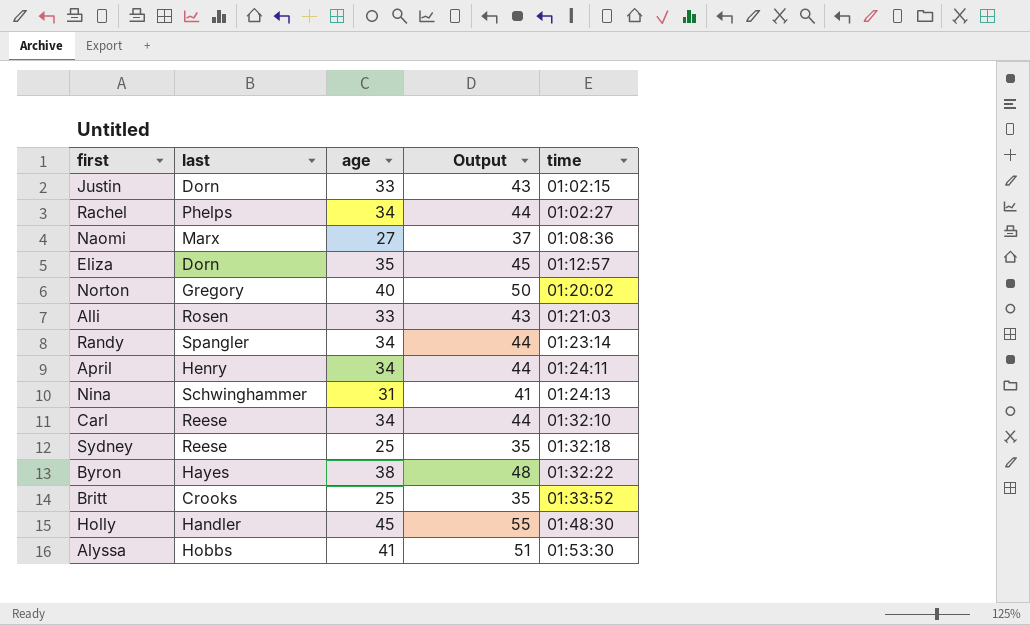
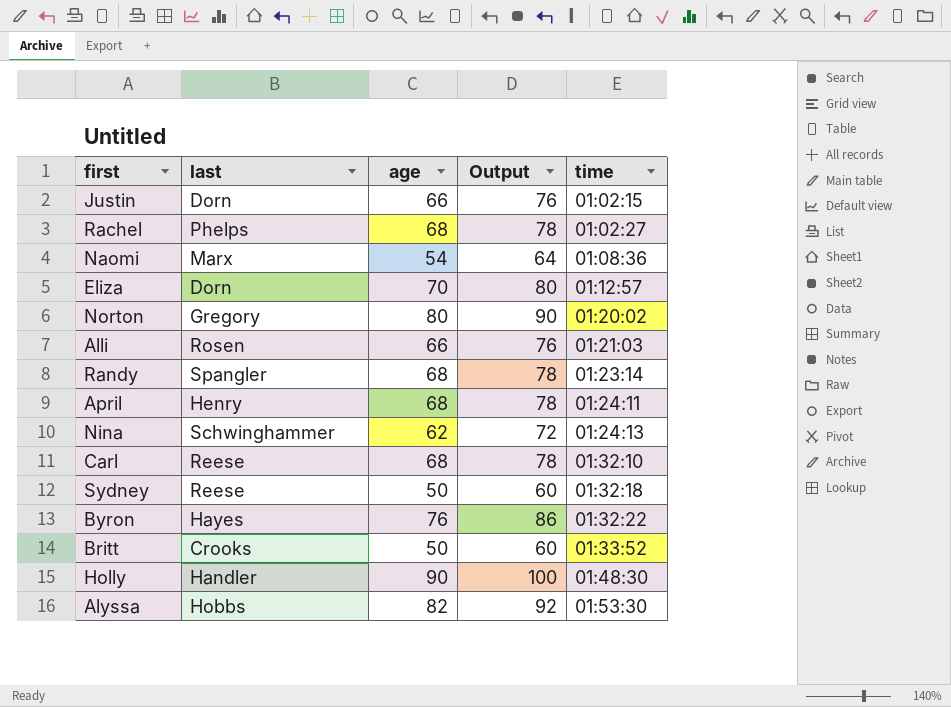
Justin | age: 33 -> 66
Justin | Output: 43 -> 76
Rachel | age: 34 -> 68
Rachel | Output: 44 -> 78
Naomi | age: 27 -> 54
Naomi | Output: 37 -> 64
Eliza | age: 35 -> 70
Eliza | Output: 45 -> 80
Norton | age: 40 -> 80
Norton | Output: 50 -> 90
Alli | age: 33 -> 66
Alli | Output: 43 -> 76
Randy | age: 34 -> 68
Randy | Output: 44 -> 78
April | age: 34 -> 68
April | Output: 44 -> 78
Nina | age: 31 -> 62
Nina | Output: 41 -> 72
Carl | age: 34 -> 68
Carl | Output: 44 -> 78
Sydney | age: 25 -> 50
Sydney | Output: 35 -> 60
Byron | age: 38 -> 76
Byron | Output: 48 -> 86
Britt | age: 25 -> 50
Britt | Output: 35 -> 60
Holly | age: 45 -> 90
Holly | Output: 55 -> 100
Alyssa | age: 41 -> 82
Alyssa | Output: 51 -> 92

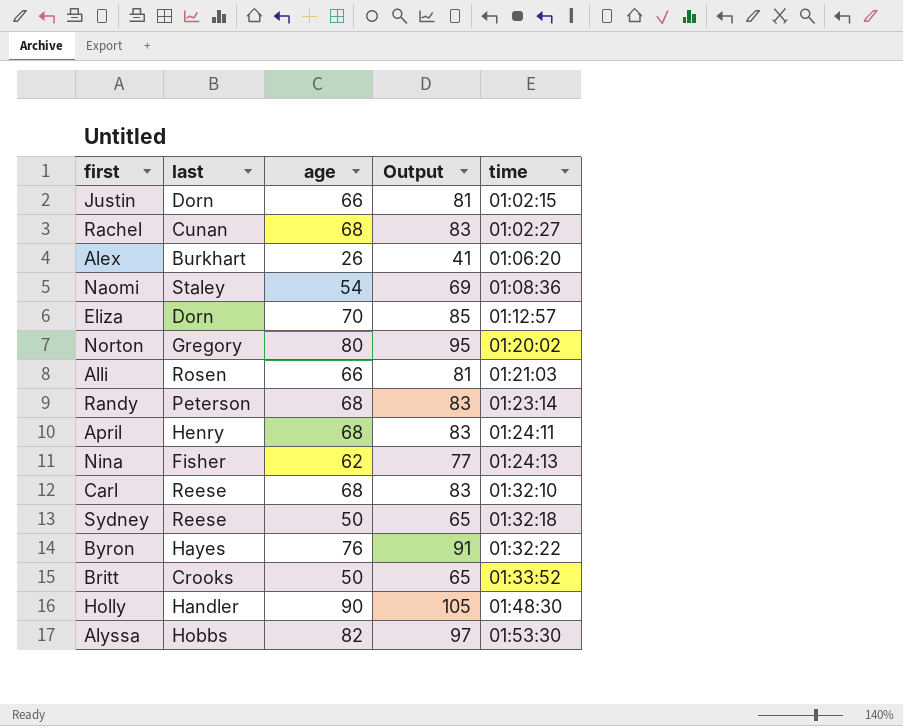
column Output | formula: [age] + 10 -> [age] + 15
Rachel | last: Phelps -> Cunan
row Alex: none -> Burkhart | 26 | 41 | 01:06:20
Naomi | last: Marx -> Staley
Randy | last: Spangler -> Peterson
Nina | last: Schwinghammer -> Fisher

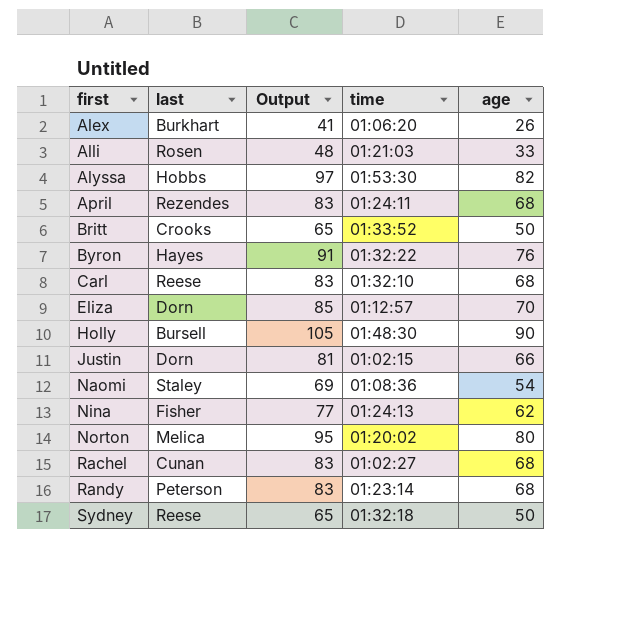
row order: time ascending -> first ascending
column age | position: 3 -> 5
Alli | Output: 81 -> 48
Alli | age: 66 -> 33
April | last: Henry -> Rezendes
Holly | last: Handler -> Bursell
Norton | last: Gregory -> Melica

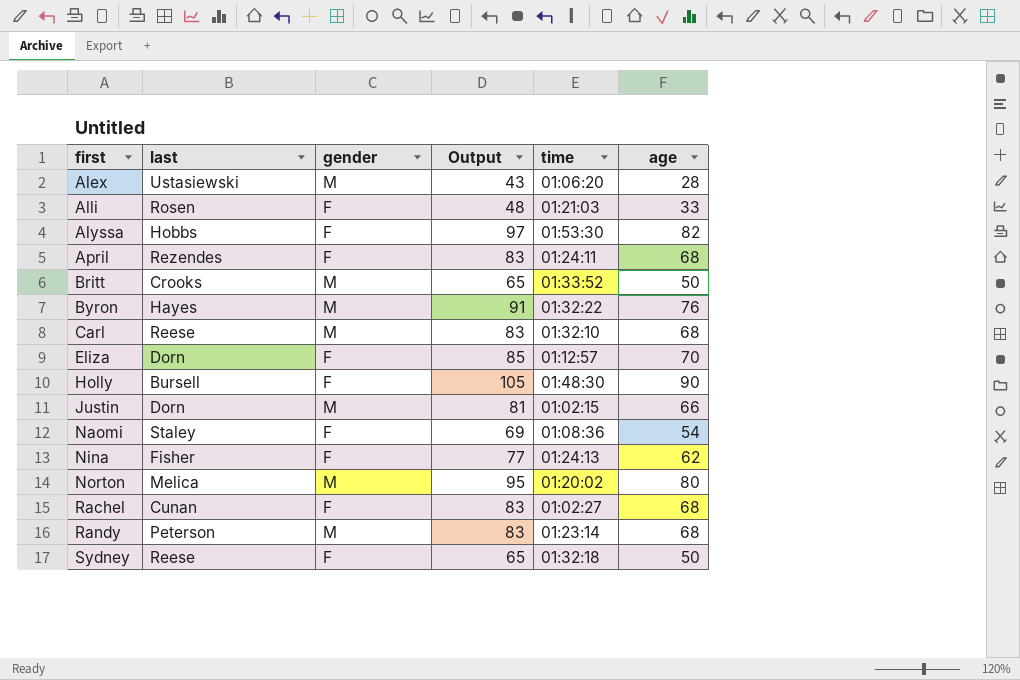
column gender | position: none -> 3
Alex | last: Burkhart -> Ustasiewski
Alex | Output: 41 -> 43
Alex | age: 26 -> 28

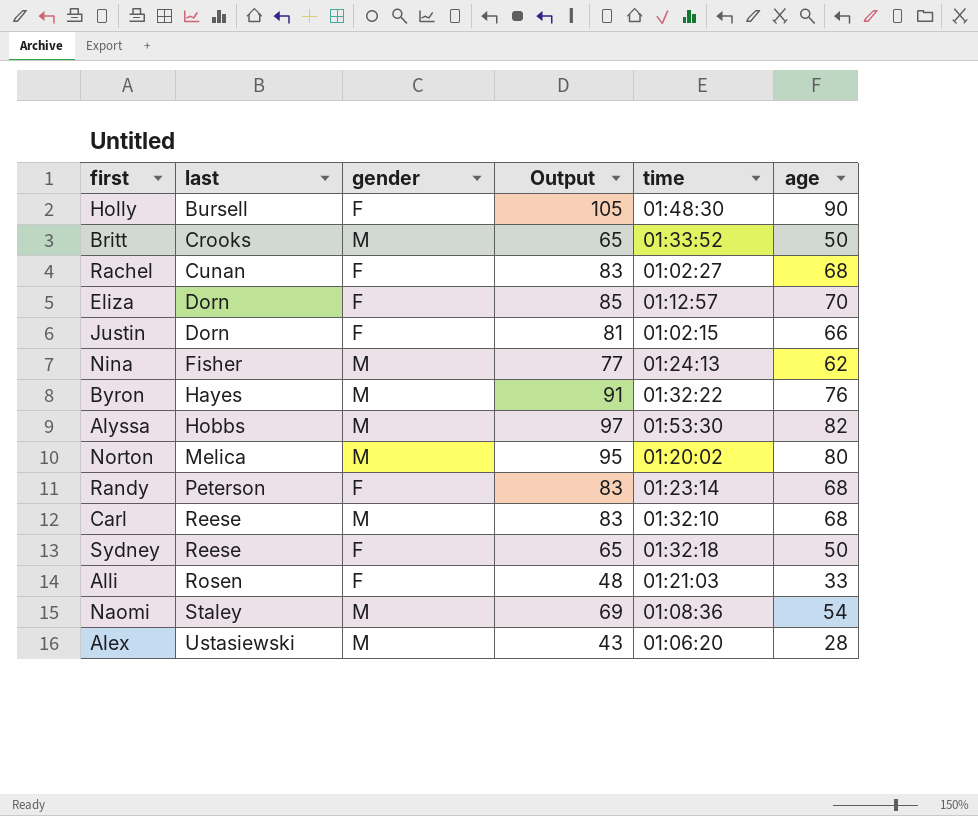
row order: first ascending -> last ascending
row April: Rezendes | F | 83 | 01:24:11 | 68 -> none
Justin | gender: M -> F
Nina | gender: F -> M
Alyssa | gender: F -> M
Randy | gender: M -> F
Naomi | gender: F -> M

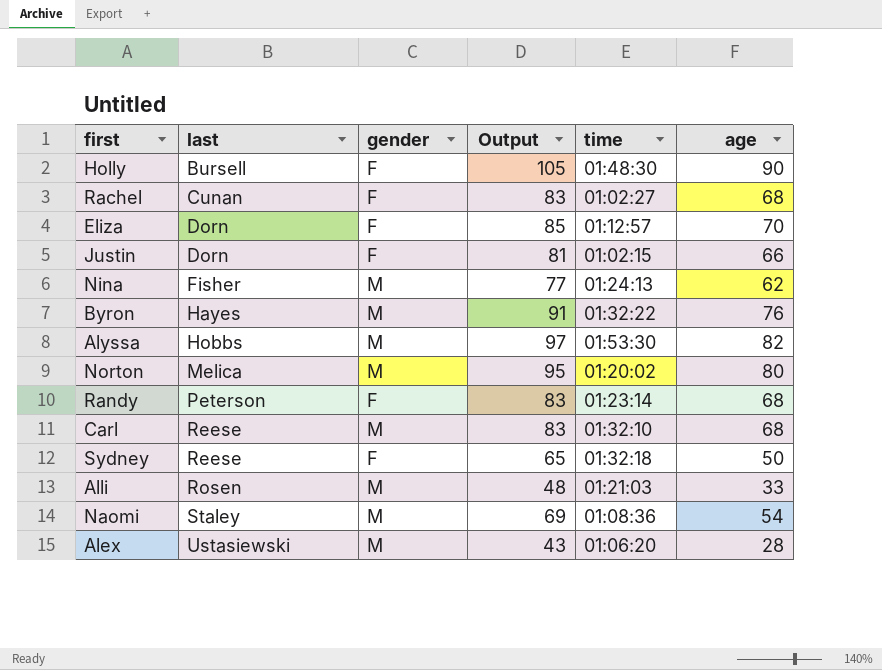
row Britt: Crooks | M | 65 | 01:33:52 | 50 -> none
Alli | gender: F -> M

